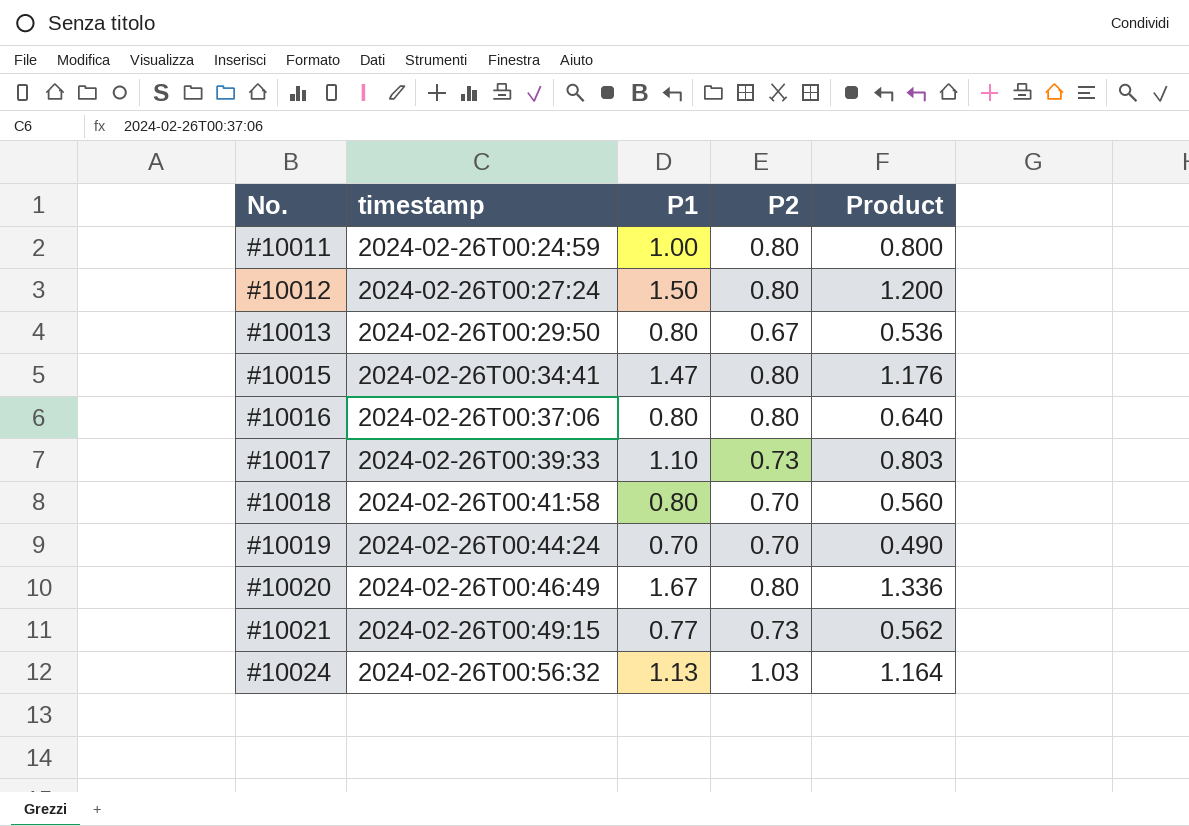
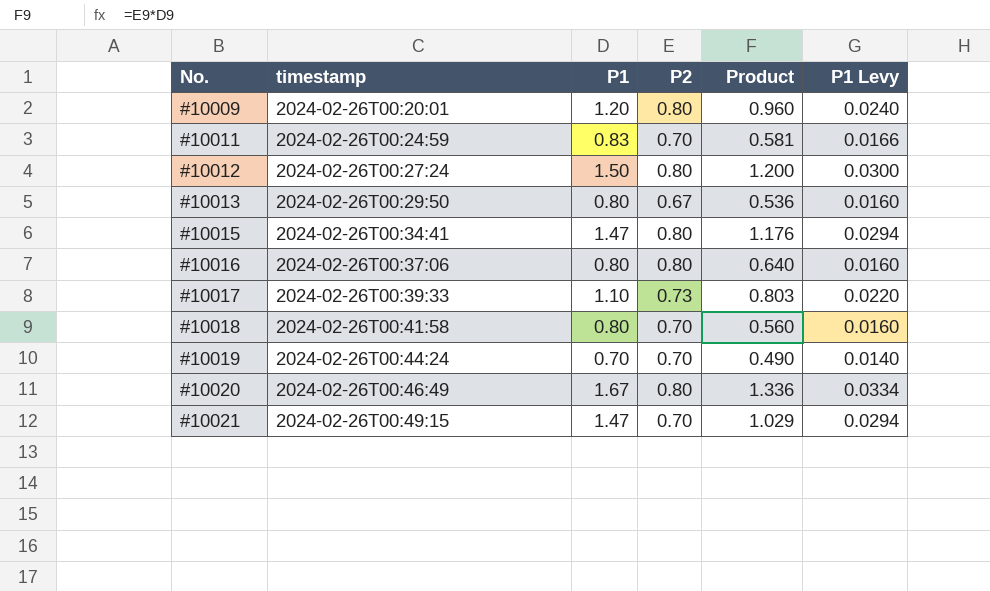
column P1 Levy | formula: none -> [P1] * 0.02
row #10024: 2024-02-26T00:56:32 | 1.13 | 1.03 | 1.164 -> none
row #10009: none -> 2024-02-26T00:20:01 | 1.20 | 0.80 | 0.960 | 0.0240
#10011 | P1: 1.00 -> 0.83
#10011 | P2: 0.80 -> 0.70
#10011 | Product: 0.800 -> 0.581
#10021 | P1: 0.77 -> 1.47
#10021 | P2: 0.73 -> 0.70
#10021 | Product: 0.562 -> 1.029

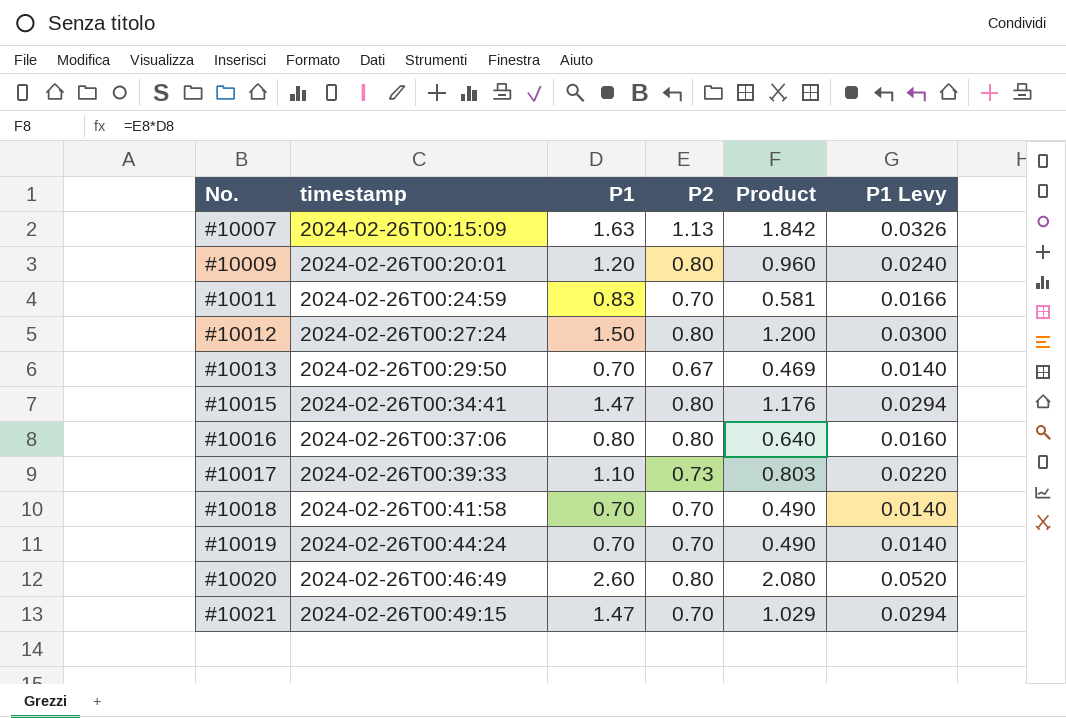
row #10007: none -> 2024-02-26T00:15:09 | 1.63 | 1.13 | 1.842 | 0.0326
#10013 | P1: 0.80 -> 0.70
#10013 | Product: 0.536 -> 0.469
#10013 | P1 Levy: 0.0160 -> 0.0140
#10018 | P1: 0.80 -> 0.70
#10018 | Product: 0.560 -> 0.490
#10018 | P1 Levy: 0.0160 -> 0.0140
#10020 | P1: 1.67 -> 2.60
#10020 | Product: 1.336 -> 2.080
#10020 | P1 Levy: 0.0334 -> 0.0520

